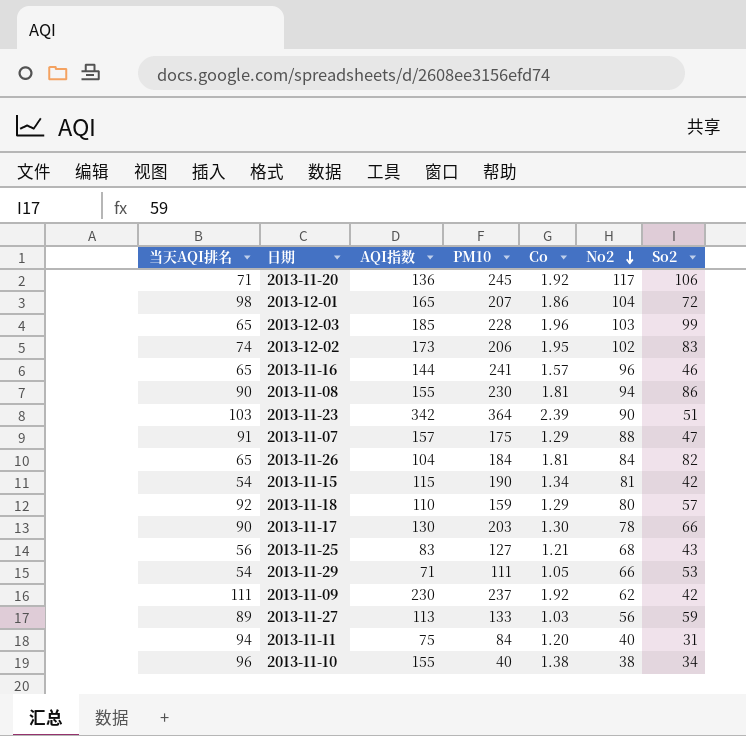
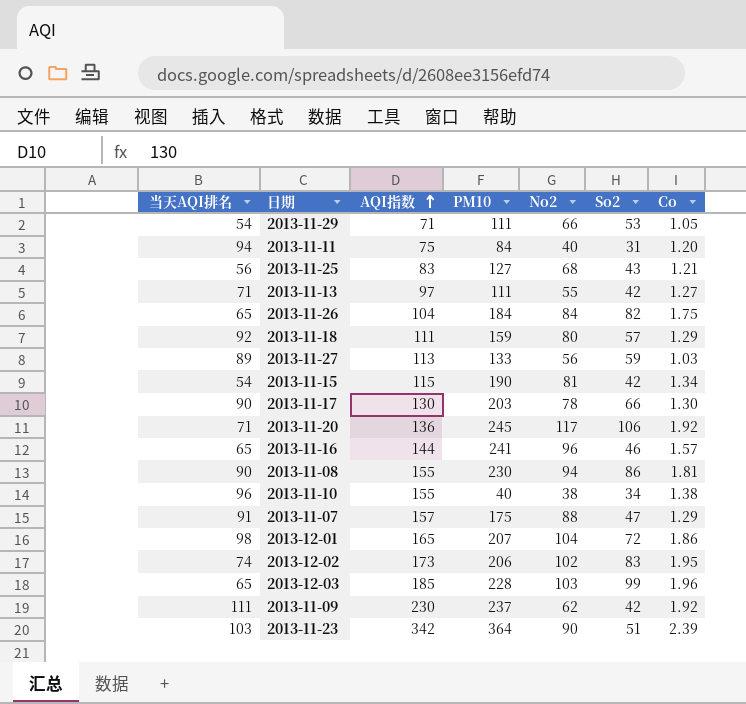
row order: No2 descending -> AQI指数 ascending
column Co | position: 5 -> 7
row 2013-11-13: none -> 71 | 97 | 111 | 55 | 42 | 1.27
2013-11-26 | Co: 1.81 -> 1.75
2013-11-18 | AQI指数: 110 -> 111

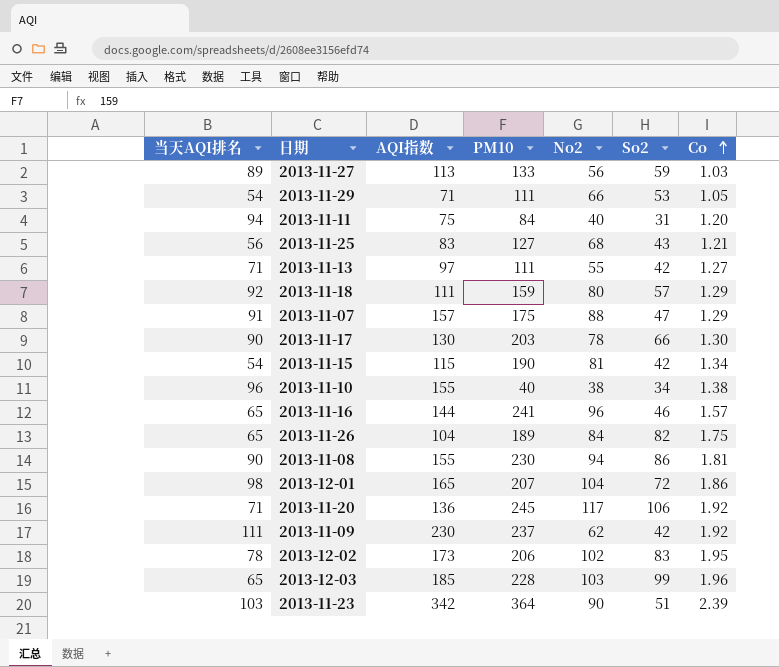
row order: AQI指数 ascending -> Co ascending
2013-11-26 | PM10: 184 -> 189
2013-12-02 | 当天AQI排名: 74 -> 78

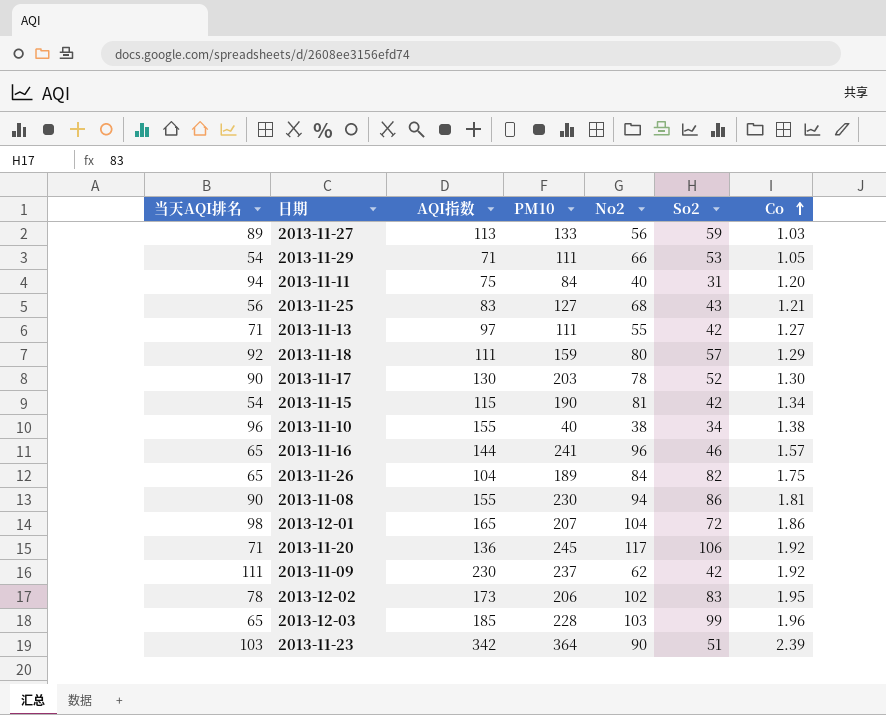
row 2013-11-07: 91 | 157 | 175 | 88 | 47 | 1.29 -> none
2013-11-17 | So2: 66 -> 52

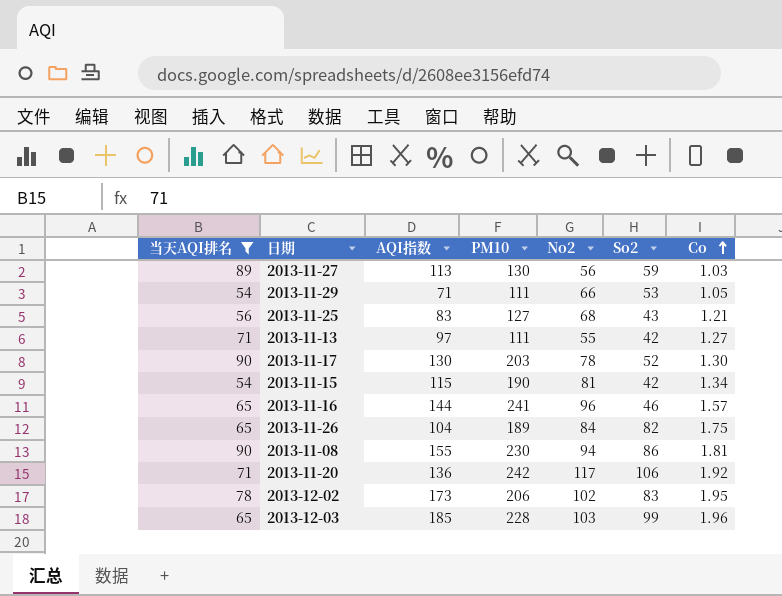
filter: none -> 当天AQI排名 <= 90
2013-11-27 | PM10: 133 -> 130
2013-11-20 | PM10: 245 -> 242

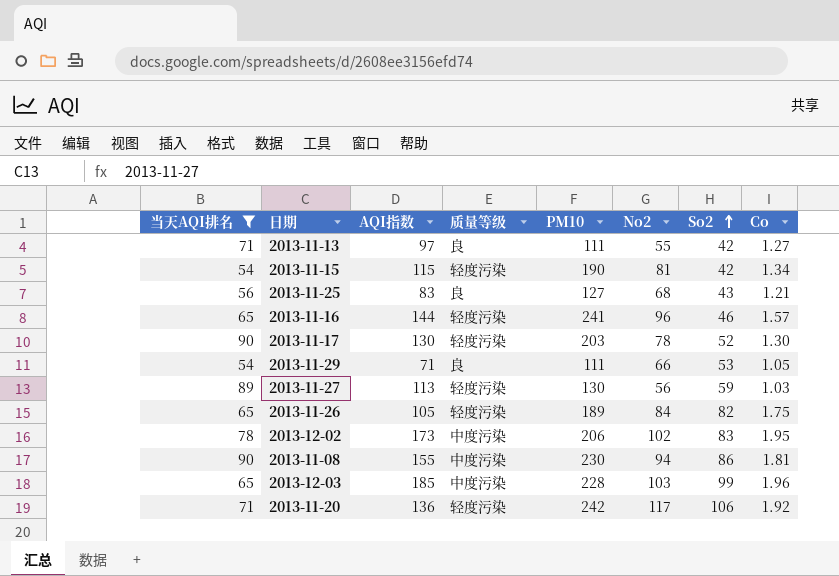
row order: Co ascending -> So2 ascending
column 质量等级 | position: none -> 4
2013-11-26 | AQI指数: 104 -> 105

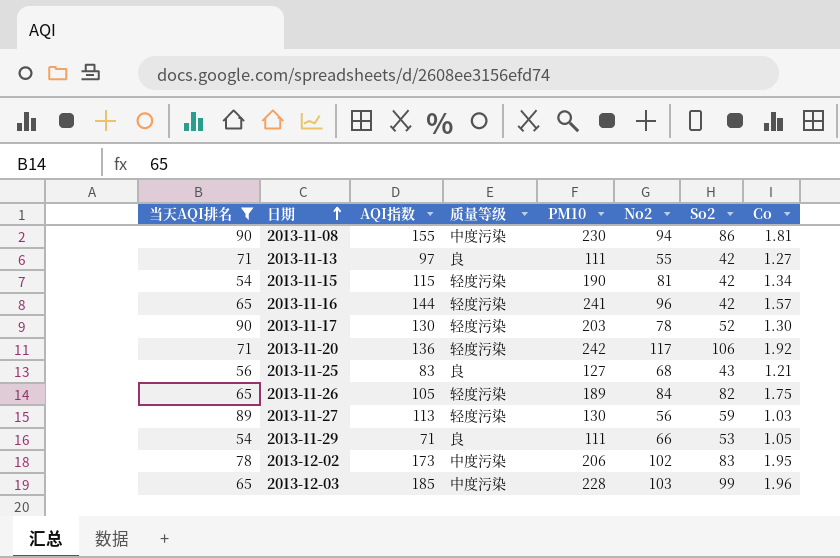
row order: So2 ascending -> 日期 ascending
2013-11-16 | So2: 46 -> 42

